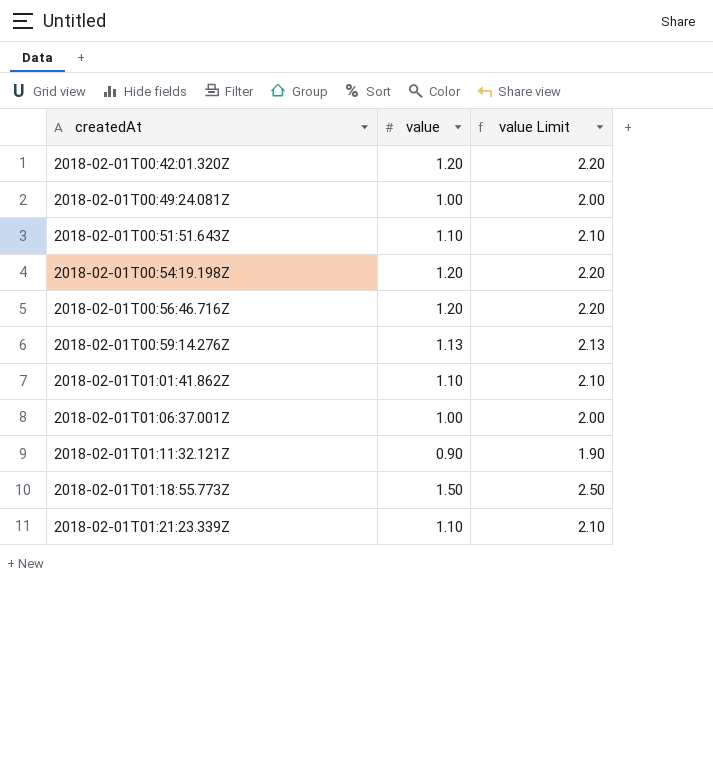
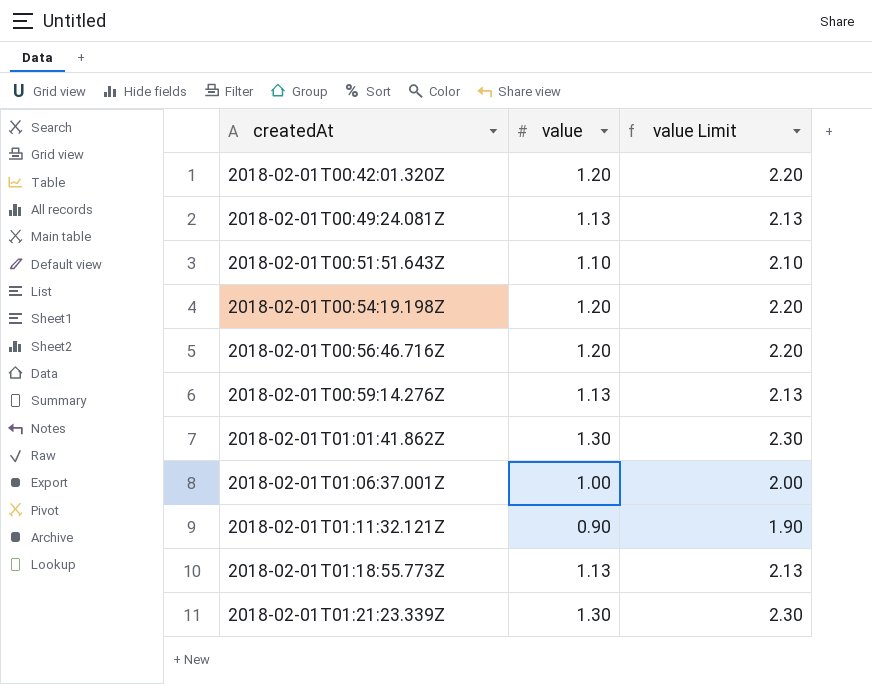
2018-02-01T00:49:24.081Z | value: 1.00 -> 1.13
2018-02-01T00:49:24.081Z | value Limit: 2.00 -> 2.13
2018-02-01T01:01:41.862Z | value: 1.10 -> 1.30
2018-02-01T01:01:41.862Z | value Limit: 2.10 -> 2.30
2018-02-01T01:18:55.773Z | value: 1.50 -> 1.13
2018-02-01T01:18:55.773Z | value Limit: 2.50 -> 2.13
2018-02-01T01:21:23.339Z | value: 1.10 -> 1.30
2018-02-01T01:21:23.339Z | value Limit: 2.10 -> 2.30

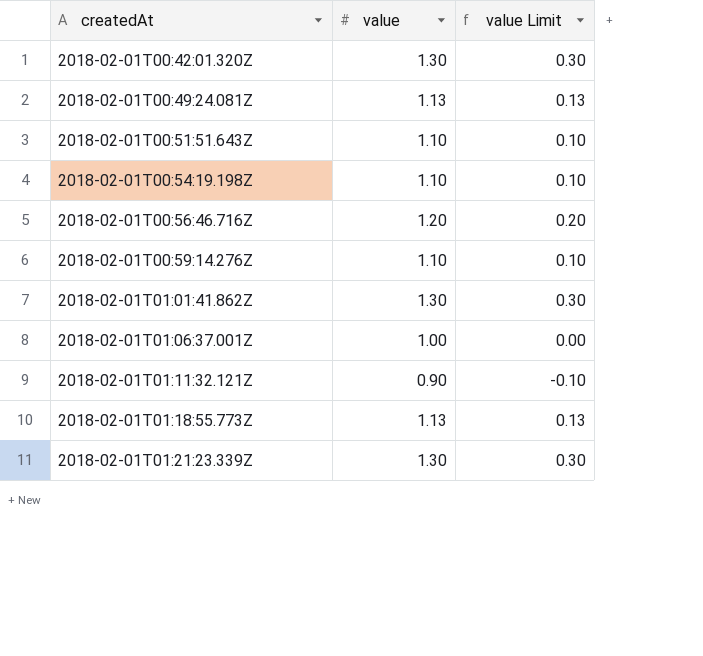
column value Limit | formula: [value] + 1 -> [value] - 1
2018-02-01T00:42:01.320Z | value: 1.20 -> 1.30
2018-02-01T00:54:19.198Z | value: 1.20 -> 1.10
2018-02-01T00:59:14.276Z | value: 1.13 -> 1.10

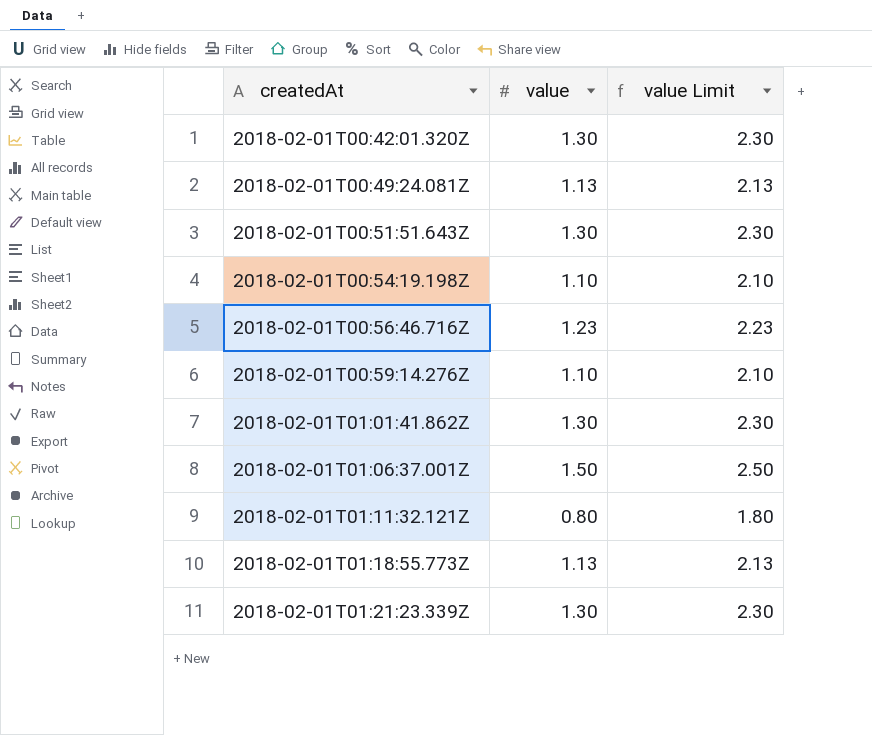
column value Limit | formula: [value] - 1 -> [value] + 1
2018-02-01T00:51:51.643Z | value: 1.10 -> 1.30
2018-02-01T00:56:46.716Z | value: 1.20 -> 1.23
2018-02-01T01:06:37.001Z | value: 1.00 -> 1.50
2018-02-01T01:11:32.121Z | value: 0.90 -> 0.80

